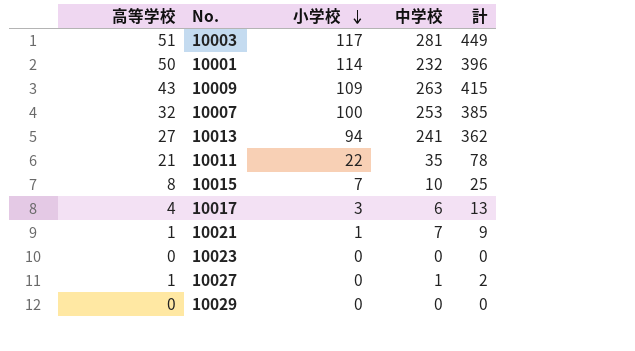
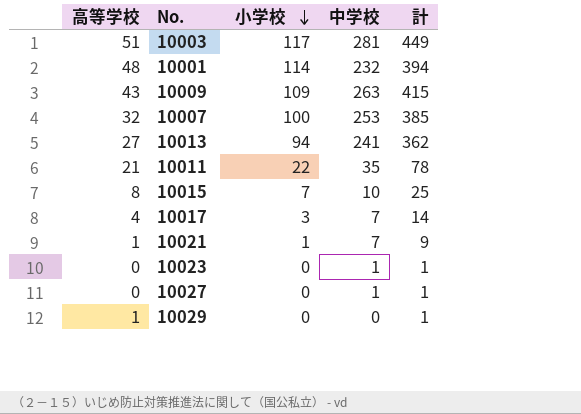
10001 | 高等学校: 50 -> 48
10001 | 計: 396 -> 394
10017 | 中学校: 6 -> 7
10017 | 計: 13 -> 14
10023 | 中学校: 0 -> 1
10023 | 計: 0 -> 1
10027 | 高等学校: 1 -> 0
10027 | 計: 2 -> 1
10029 | 高等学校: 0 -> 1
10029 | 計: 0 -> 1

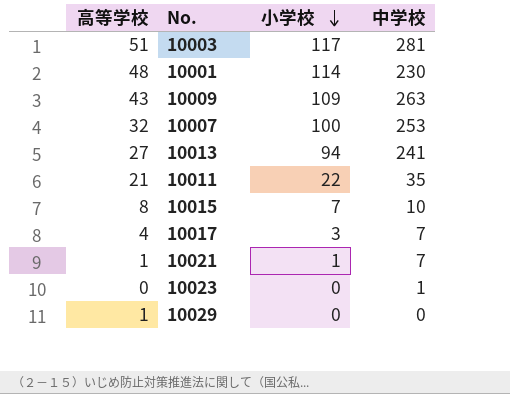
column 計 | formula: [高等学校] + [小学校] + [中学校] -> none
row 10027: 0 | 0 | 1 | 1 -> none
10001 | 中学校: 232 -> 230

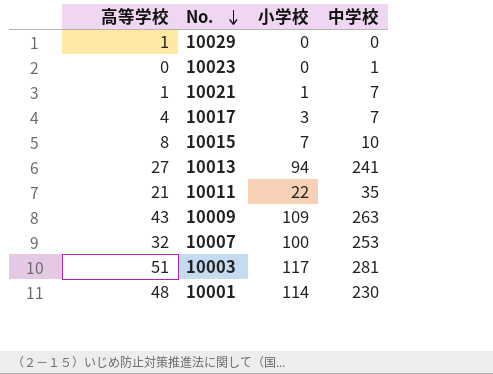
row order: 小学校 descending -> No. descending

